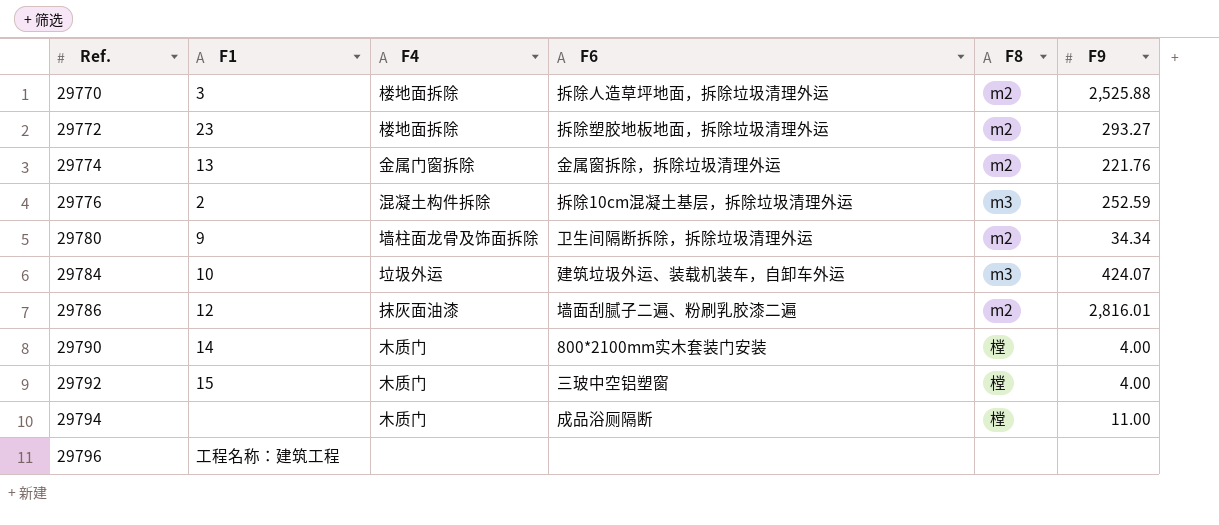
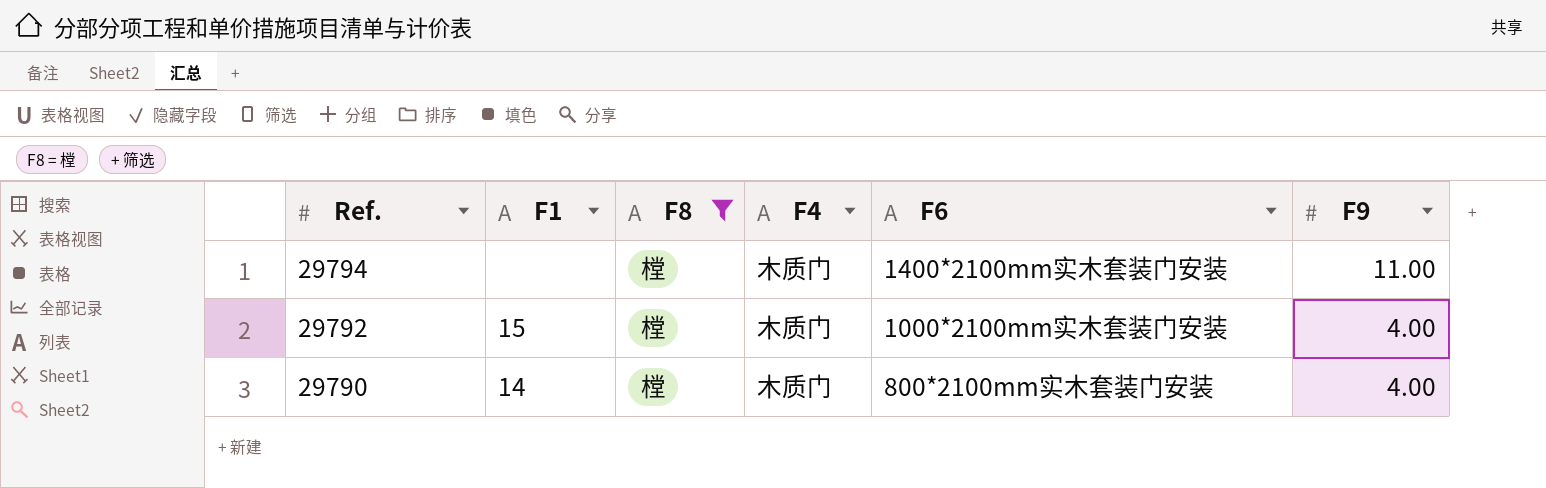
filter: none -> F8 = 樘
row order: Ref. ascending -> Ref. descending
column F8 | position: 5 -> 3
29794 | F6: 成品浴厕隔断 -> 1400*2100mm实木套装门安装
29792 | F6: 三玻中空铝塑窗 -> 1000*2100mm实木套装门安装

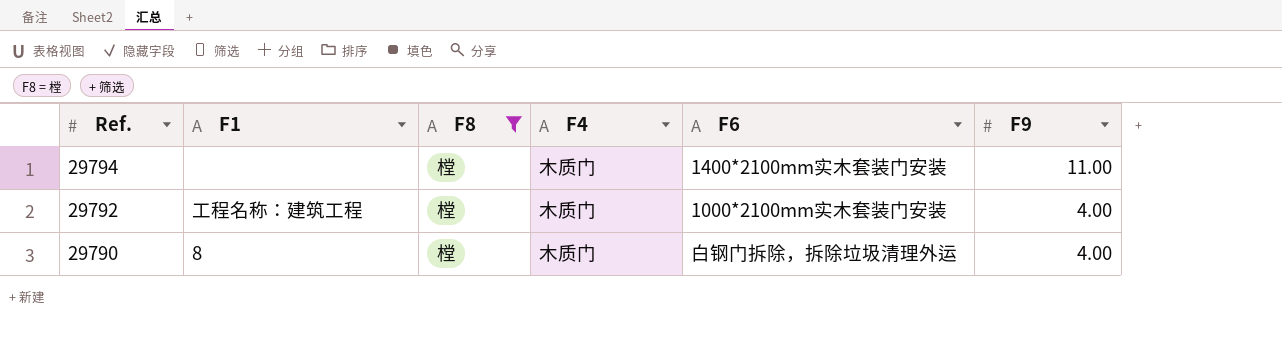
29792 | F1: 15 -> 工程名称：建筑工程
29790 | F1: 14 -> 8
29790 | F6: 800*2100mm实木套装门安装 -> 白钢门拆除，拆除垃圾清理外运

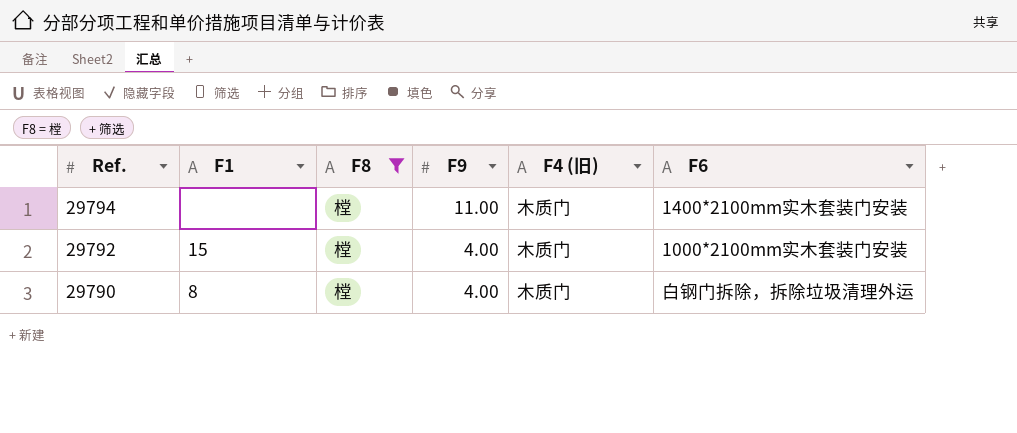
column F9 | position: 6 -> 4
column name: F4 -> F4 (旧)
29792 | F1: 工程名称：建筑工程 -> 15

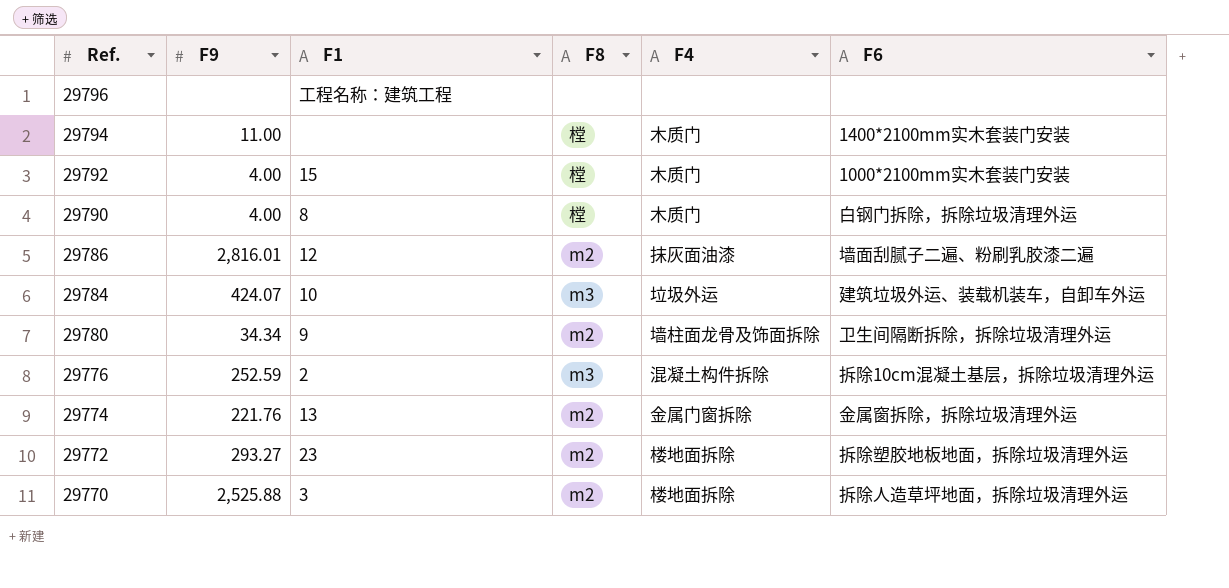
filter: F8 = 樘 -> none
column F9 | position: 4 -> 2
column name: F4 (旧) -> F4

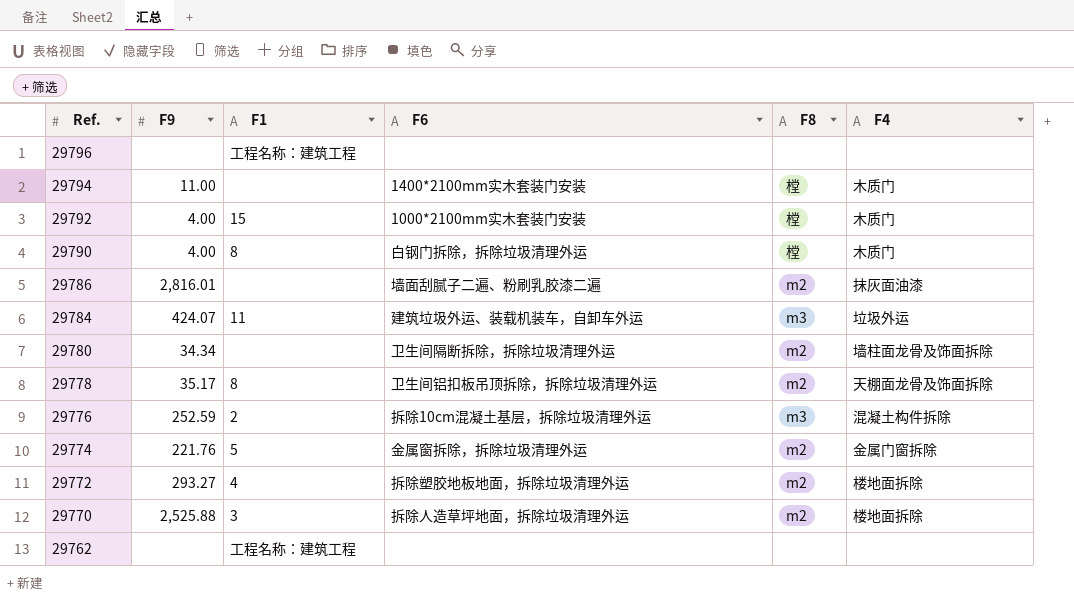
column F6 | position: 6 -> 4
29786 | F1: 12 -> none
29784 | F1: 10 -> 11
29780 | F1: 9 -> none
row 29778: none -> 35.17 | 8 | 卫生间铝扣板吊顶拆除，拆除垃圾清理外运 | m2 | 天棚面龙骨及饰面拆除
29774 | F1: 13 -> 5
29772 | F1: 23 -> 4
row 29762: none -> none | 工程名称：建筑工程 | none | none | none

